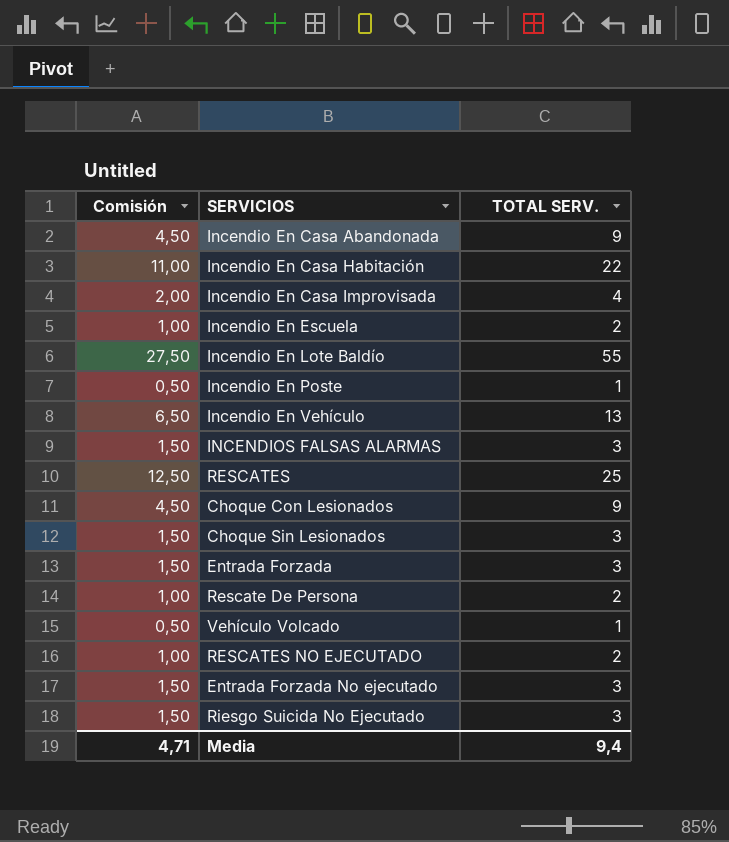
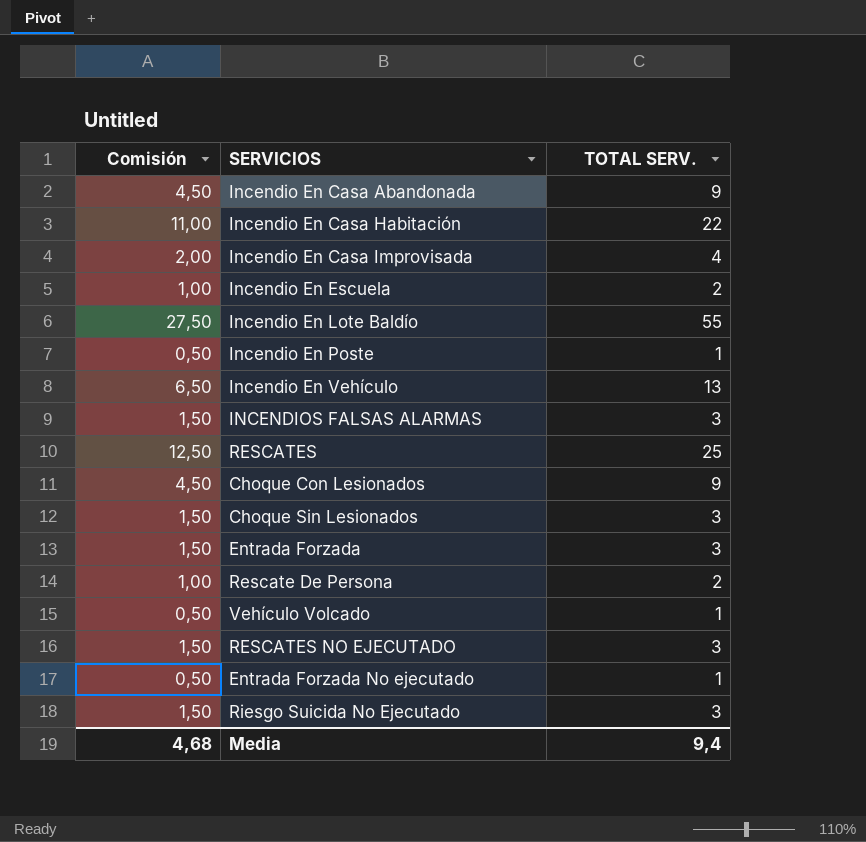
RESCATES NO EJECUTADO | Comisión: 1,00 -> 1,50
RESCATES NO EJECUTADO | TOTAL SERV.: 2 -> 3
Entrada Forzada No ejecutado | Comisión: 1,50 -> 0,50
Entrada Forzada No ejecutado | TOTAL SERV.: 3 -> 1
Media | Comisión: 4,71 -> 4,68

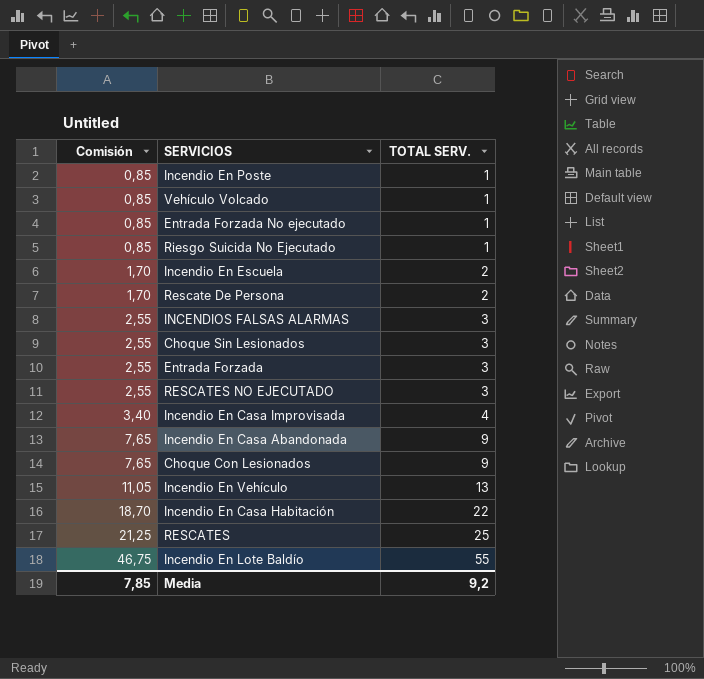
row order: none -> Comisión ascending
column Comisión | formula: [TOTAL SERV.] * 0,5 -> [TOTAL SERV.] * 0,85
Riesgo Suicida No Ejecutado | TOTAL SERV.: 3 -> 1
Media | Comisión: 4,68 -> 7,85
Media | TOTAL SERV.: 9,4 -> 9,2

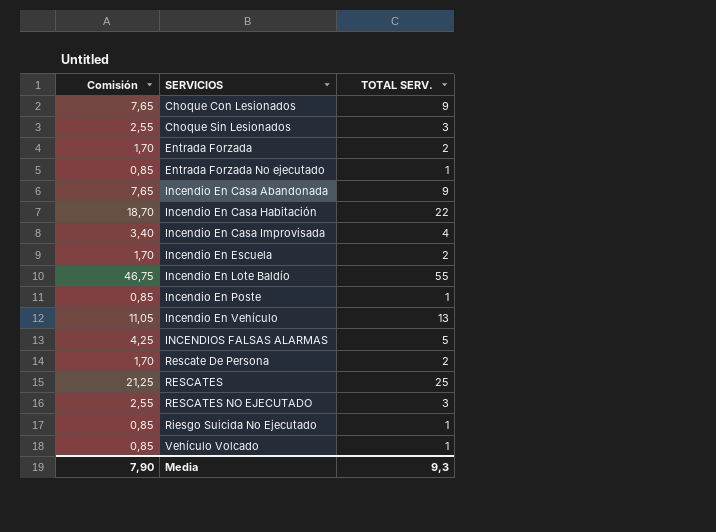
row order: Comisión ascending -> SERVICIOS ascending
Entrada Forzada | Comisión: 2,55 -> 1,70
Entrada Forzada | TOTAL SERV.: 3 -> 2
INCENDIOS FALSAS ALARMAS | Comisión: 2,55 -> 4,25
INCENDIOS FALSAS ALARMAS | TOTAL SERV.: 3 -> 5
Media | Comisión: 7,85 -> 7,90
Media | TOTAL SERV.: 9,2 -> 9,3

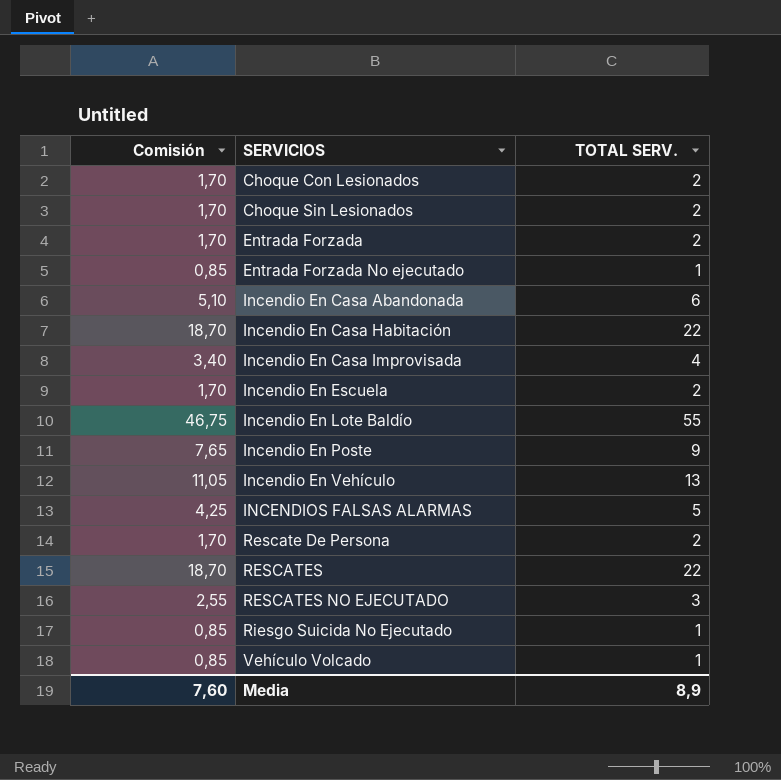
Choque Con Lesionados | Comisión: 7,65 -> 1,70
Choque Con Lesionados | TOTAL SERV.: 9 -> 2
Choque Sin Lesionados | Comisión: 2,55 -> 1,70
Choque Sin Lesionados | TOTAL SERV.: 3 -> 2
Incendio En Casa Abandonada | Comisión: 7,65 -> 5,10
Incendio En Casa Abandonada | TOTAL SERV.: 9 -> 6
Incendio En Poste | Comisión: 0,85 -> 7,65
Incendio En Poste | TOTAL SERV.: 1 -> 9
RESCATES | Comisión: 21,25 -> 18,70
RESCATES | TOTAL SERV.: 25 -> 22
Media | Comisión: 7,90 -> 7,60
Media | TOTAL SERV.: 9,3 -> 8,9

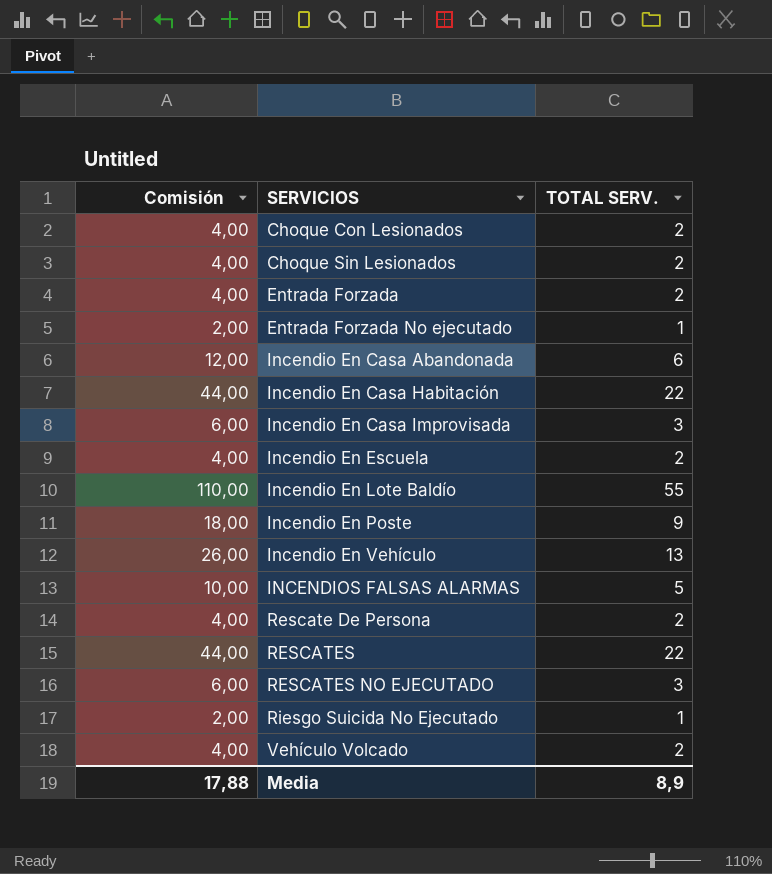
column Comisión | formula: [TOTAL SERV.] * 0,85 -> [TOTAL SERV.] * 2
Incendio En Casa Improvisada | TOTAL SERV.: 4 -> 3
Vehículo Volcado | TOTAL SERV.: 1 -> 2
Media | Comisión: 7,60 -> 17,88

